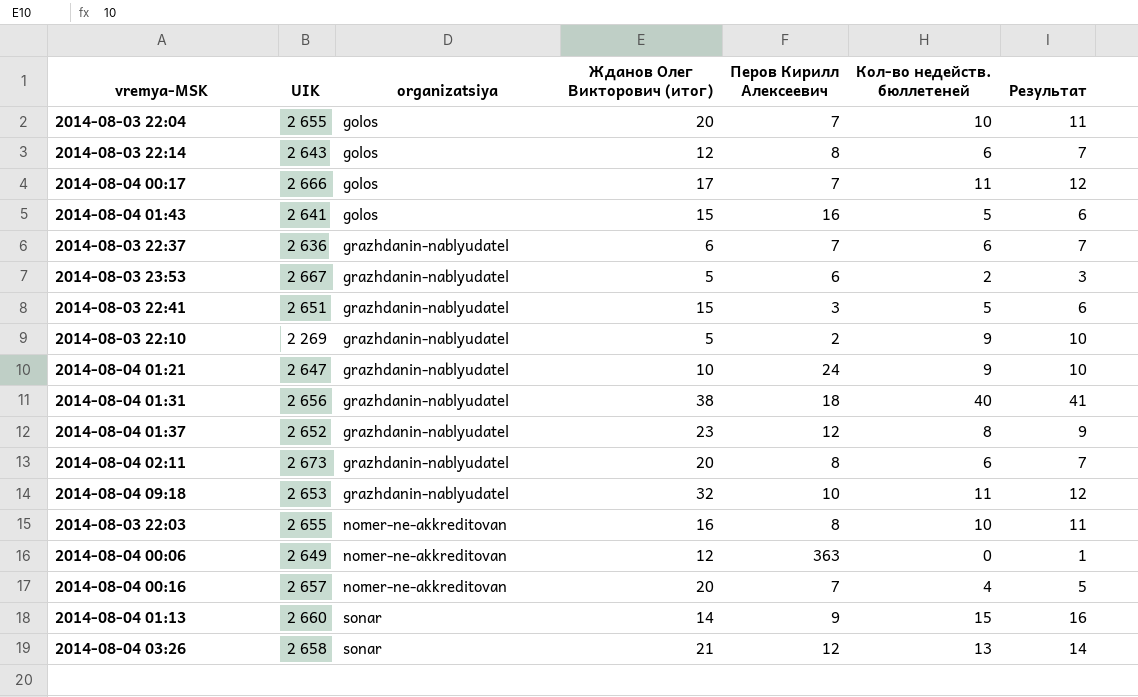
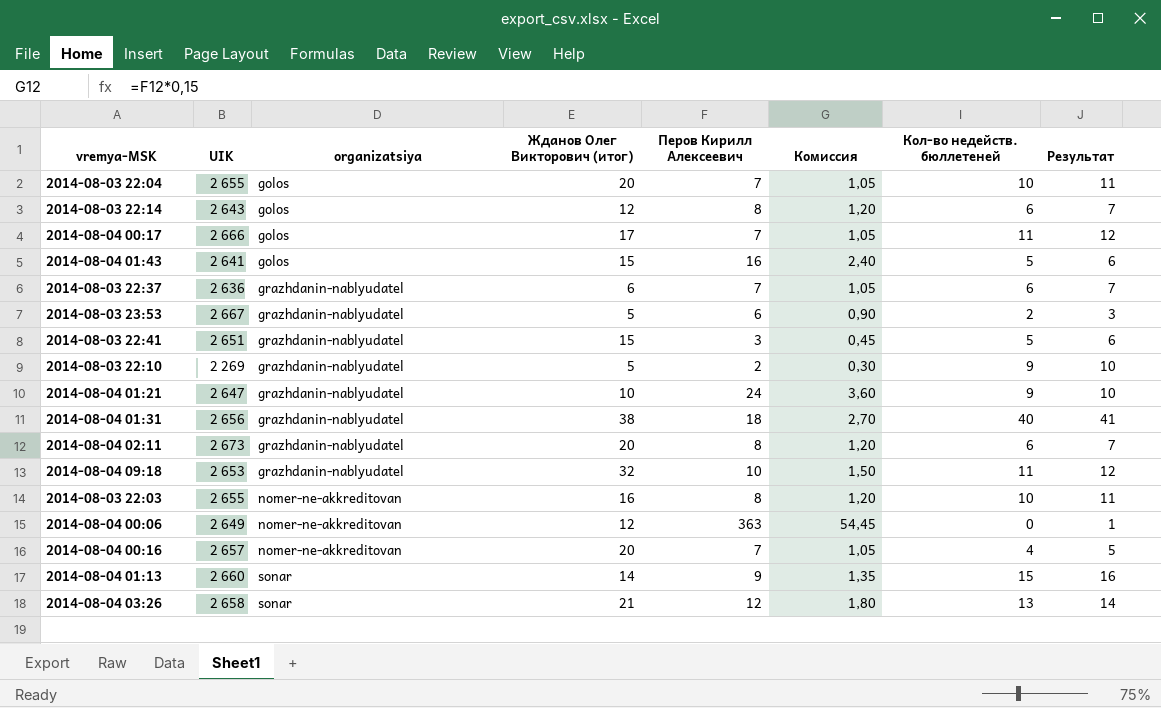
column Комиссия | formula: none -> [Перов Кирилл Алексеевич] * 0,15
row 2014-08-04 01:37: 2 652 | grazhdanin-nablyudatel | 23 | 12 | 8 | 9 -> none

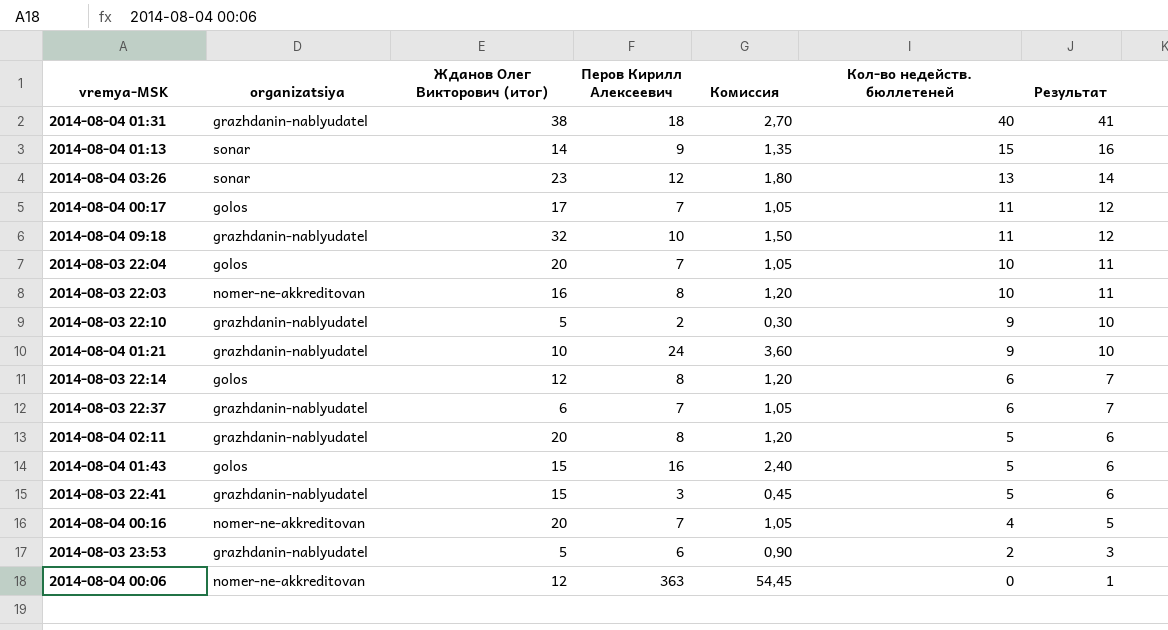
row order: organizatsiya ascending -> Кол-во недейств. бюллетеней descending
column UIK | position: 2 -> none
2014-08-04 03:26 | Жданов Олег Викторович (итог): 21 -> 23
2014-08-04 02:11 | Кол-во недейств. бюллетеней: 6 -> 5
2014-08-04 02:11 | Результат: 7 -> 6

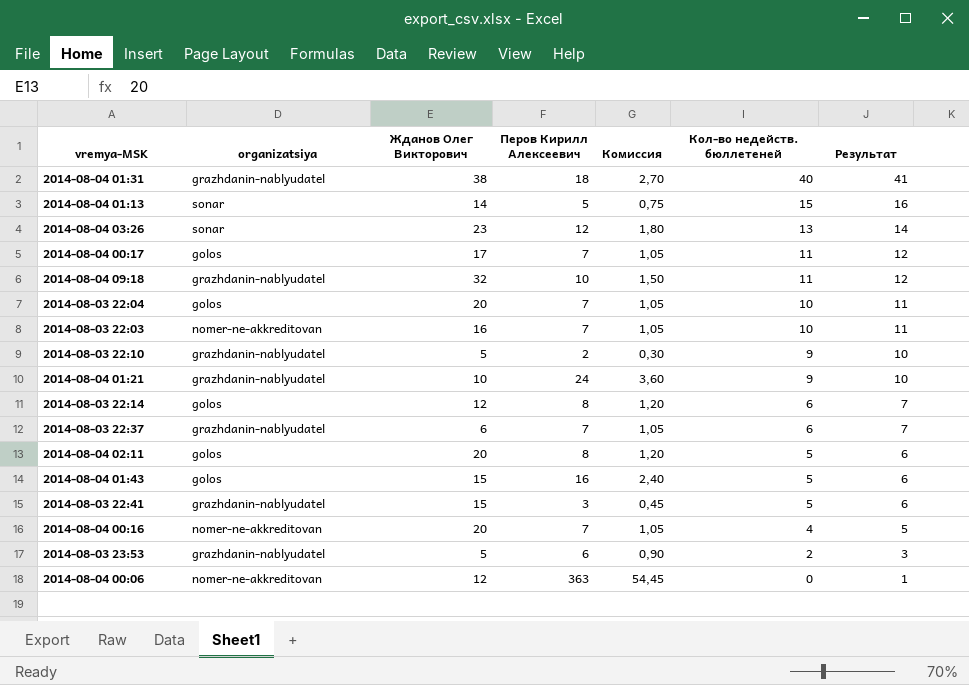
column name: Жданов Олег Викторович (итог) -> Жданов Олег Викторович
2014-08-04 01:13 | Перов Кирилл Алексеевич: 9 -> 5
2014-08-04 01:13 | Комиссия: 1,35 -> 0,75
2014-08-03 22:03 | Перов Кирилл Алексеевич: 8 -> 7
2014-08-03 22:03 | Комиссия: 1,20 -> 1,05
2014-08-04 02:11 | organizatsiya: grazhdanin-nablyudatel -> golos

